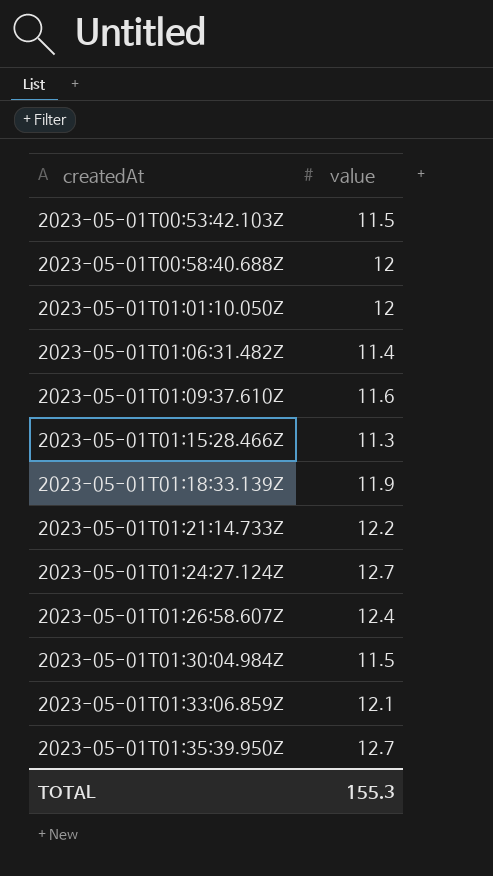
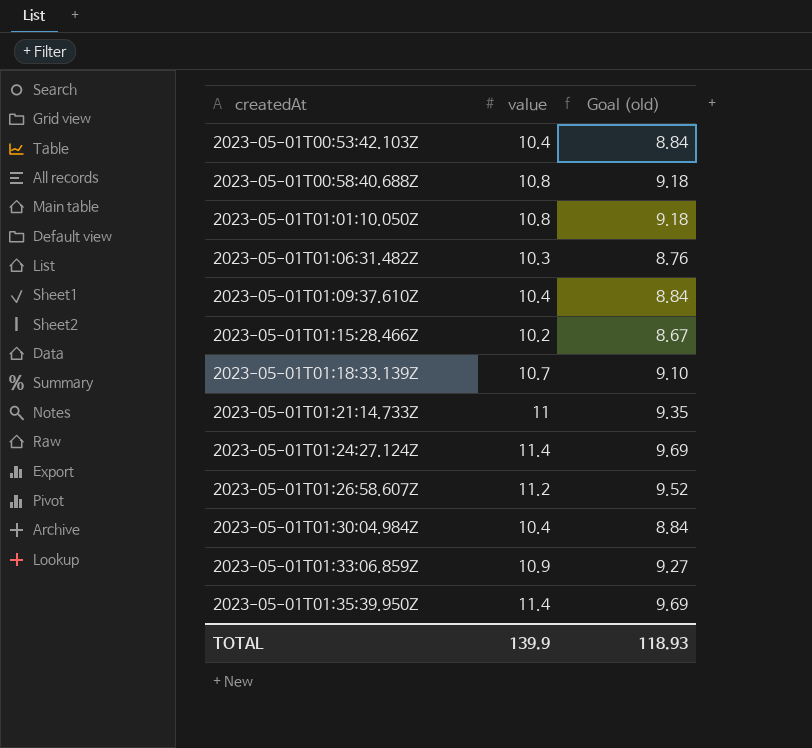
column Goal (old) | formula: none -> [value] * 0.85
2023-05-01T00:53:42.103Z | value: 11.5 -> 10.4
2023-05-01T00:58:40.688Z | value: 12 -> 10.8
2023-05-01T01:01:10.050Z | value: 12 -> 10.8
2023-05-01T01:06:31.482Z | value: 11.4 -> 10.3
2023-05-01T01:09:37.610Z | value: 11.6 -> 10.4
2023-05-01T01:15:28.466Z | value: 11.3 -> 10.2
2023-05-01T01:18:33.139Z | value: 11.9 -> 10.7
2023-05-01T01:21:14.733Z | value: 12.2 -> 11
2023-05-01T01:24:27.124Z | value: 12.7 -> 11.4
2023-05-01T01:26:58.607Z | value: 12.4 -> 11.2
2023-05-01T01:30:04.984Z | value: 11.5 -> 10.4
2023-05-01T01:33:06.859Z | value: 12.1 -> 10.9
2023-05-01T01:35:39.950Z | value: 12.7 -> 11.4
TOTAL | value: 155.3 -> 139.9

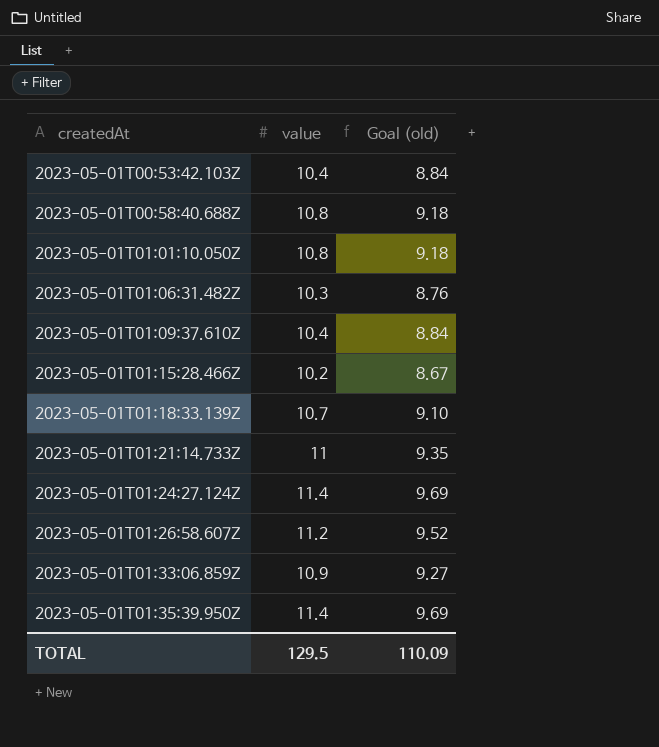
row 2023-05-01T01:30:04.984Z: 10.4 | 8.84 -> none
TOTAL | value: 139.9 -> 129.5
TOTAL | Goal (old): 118.93 -> 110.09

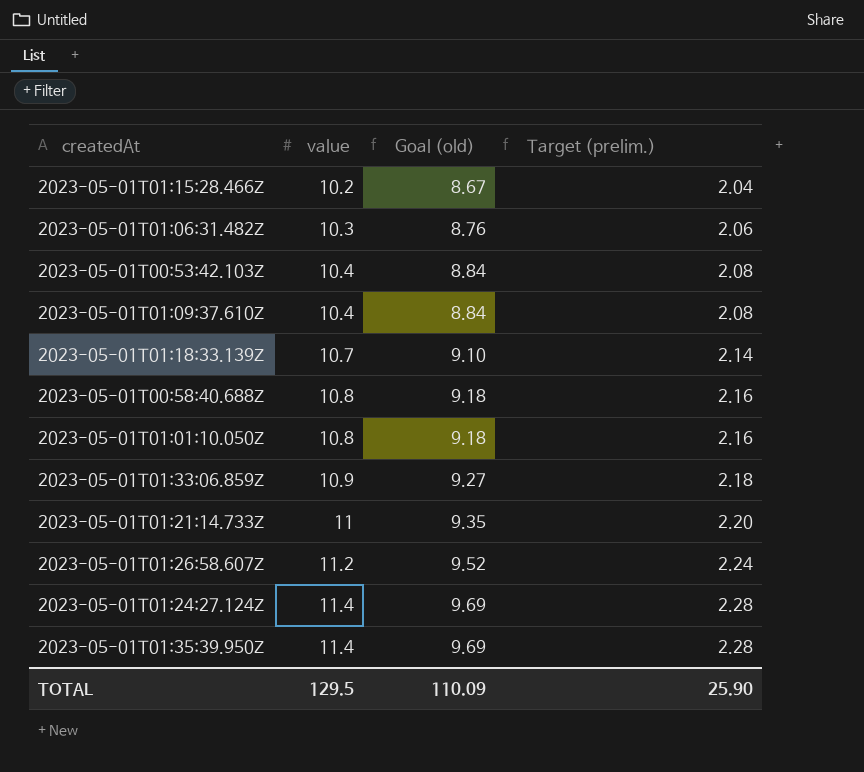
row order: createdAt ascending -> value ascending
column Target (prelim.) | formula: none -> [value] * 0.2

